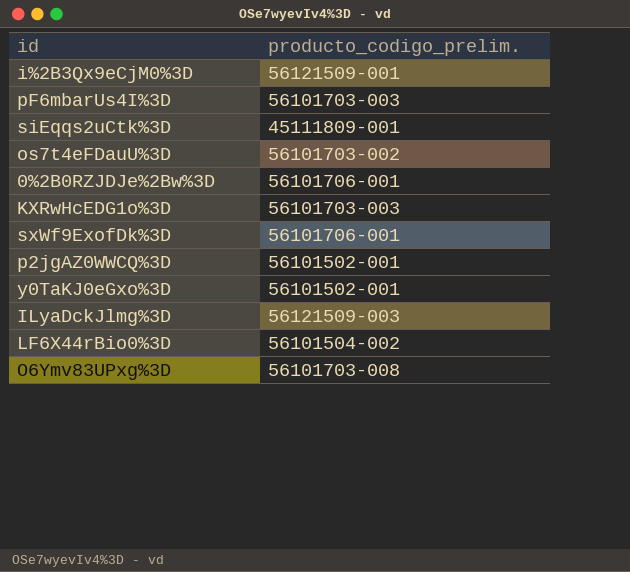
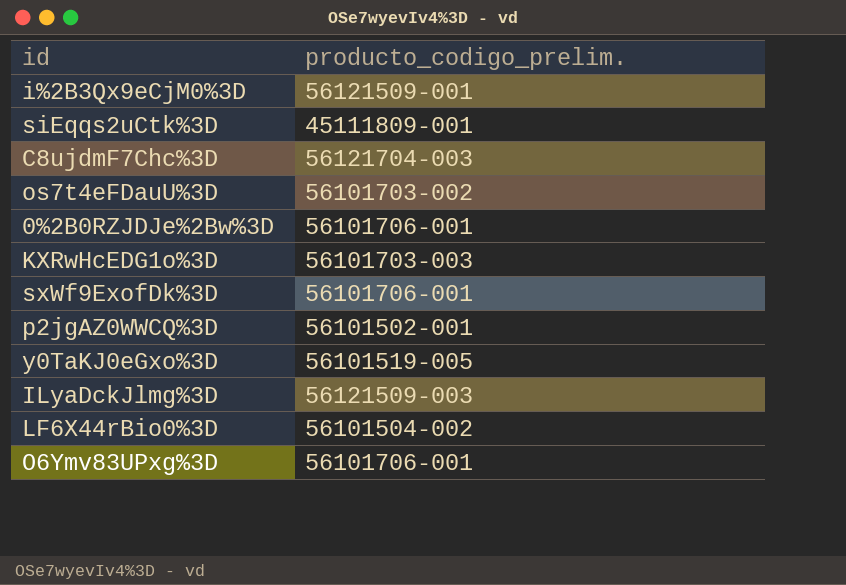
row pF6mbarUs4I%3D: 56101703-003 -> none
row C8ujdmF7Chc%3D: none -> 56121704-003
y0TaKJ0eGxo%3D | producto_codigo_prelim.: 56101502-001 -> 56101519-005
O6Ymv83UPxg%3D | producto_codigo_prelim.: 56101703-008 -> 56101706-001

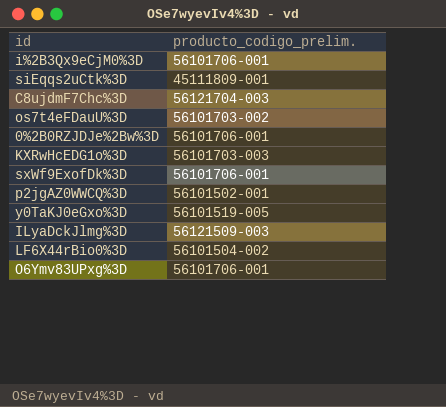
i%2B3Qx9eCjM0%3D | producto_codigo_prelim.: 56121509-001 -> 56101706-001

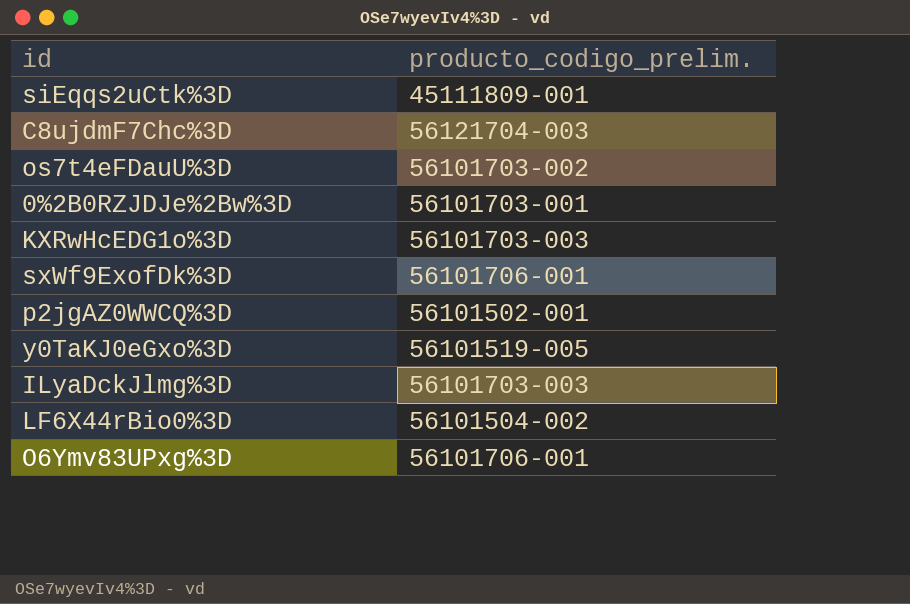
row i%2B3Qx9eCjM0%3D: 56101706-001 -> none
0%2B0RZJDJe%2Bw%3D | producto_codigo_prelim.: 56101706-001 -> 56101703-001
ILyaDckJlmg%3D | producto_codigo_prelim.: 56121509-003 -> 56101703-003

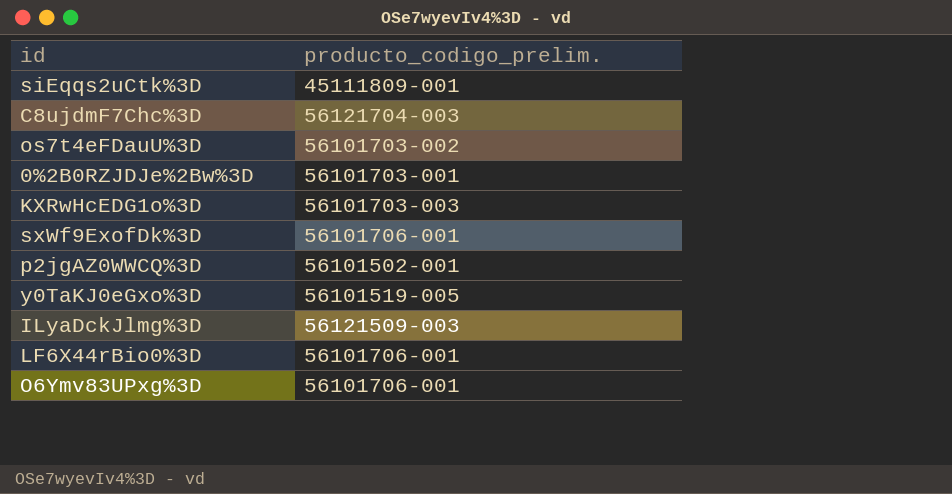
ILyaDckJlmg%3D | producto_codigo_prelim.: 56101703-003 -> 56121509-003
LF6X44rBio0%3D | producto_codigo_prelim.: 56101504-002 -> 56101706-001

